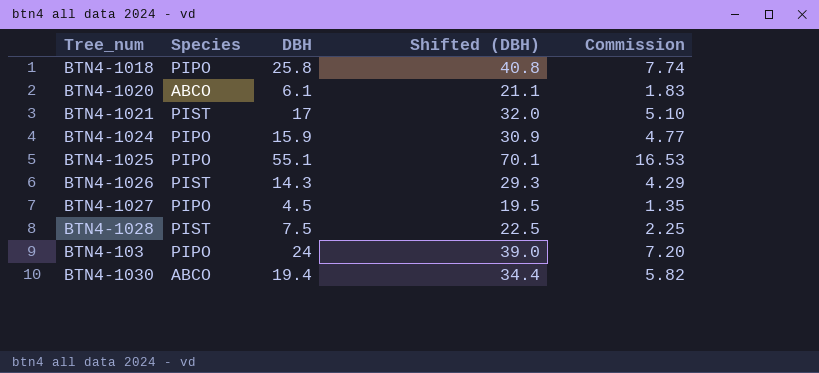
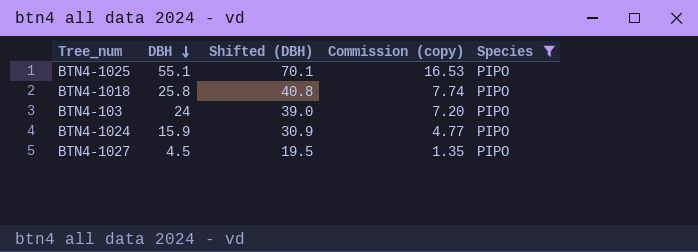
filter: none -> Species = PIPO
row order: none -> DBH descending
column name: Commission -> Commission (copy)
column Species | position: 2 -> 5

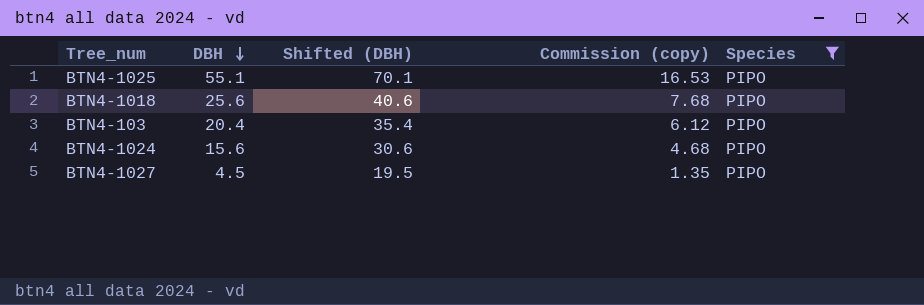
BTN4-1018 | DBH: 25.8 -> 25.6
BTN4-1018 | Shifted (DBH): 40.8 -> 40.6
BTN4-1018 | Commission (copy): 7.74 -> 7.68
BTN4-103 | DBH: 24 -> 20.4
BTN4-103 | Shifted (DBH): 39.0 -> 35.4
BTN4-103 | Commission (copy): 7.20 -> 6.12
BTN4-1024 | DBH: 15.9 -> 15.6
BTN4-1024 | Shifted (DBH): 30.9 -> 30.6
BTN4-1024 | Commission (copy): 4.77 -> 4.68

